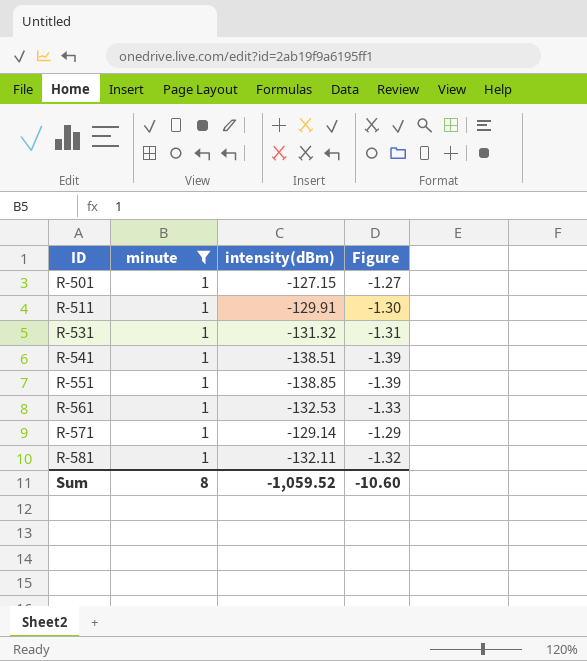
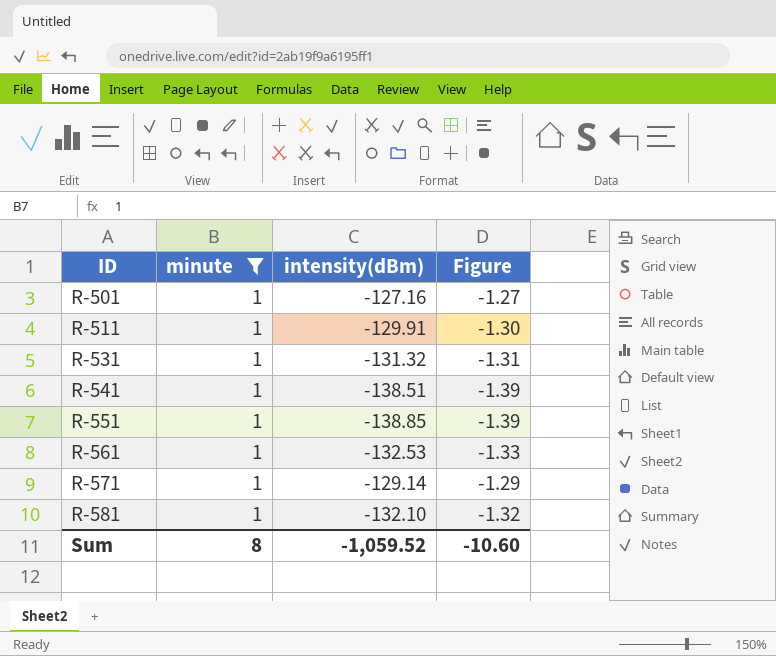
R-501 | intensity(dBm): -127.15 -> -127.16
R-581 | intensity(dBm): -132.11 -> -132.10

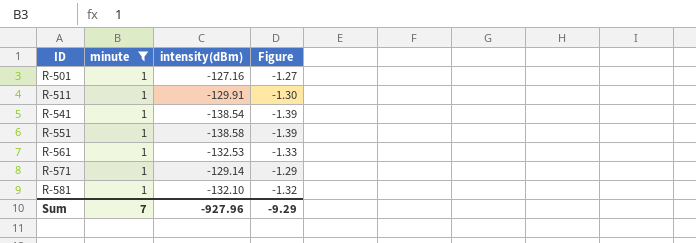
row R-531: 1 | -131.32 | -1.31 -> none
R-541 | intensity(dBm): -138.51 -> -138.54
R-551 | intensity(dBm): -138.85 -> -138.58
Sum | minute: 8 -> 7
Sum | intensity(dBm): -1,059.52 -> -927.96
Sum | Figure: -10.60 -> -9.29

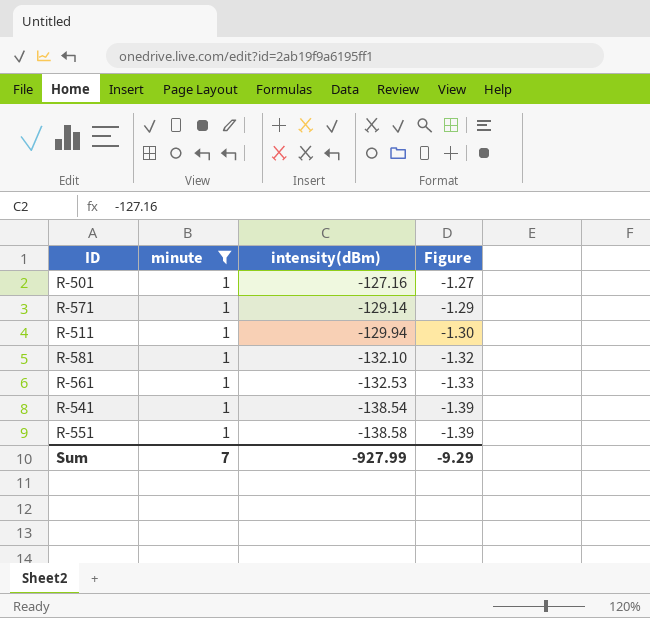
row order: ID ascending -> intensity(dBm) descending
R-511 | intensity(dBm): -129.91 -> -129.94
Sum | intensity(dBm): -927.96 -> -927.99

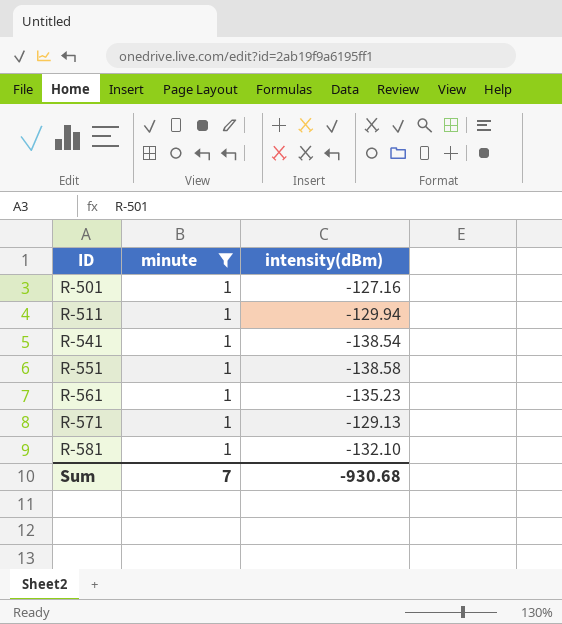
row order: intensity(dBm) descending -> ID ascending
column Figure | formula: [intensity(dBm)] * 0.01 -> none
R-561 | intensity(dBm): -132.53 -> -135.23
R-571 | intensity(dBm): -129.14 -> -129.13
Sum | intensity(dBm): -927.99 -> -930.68

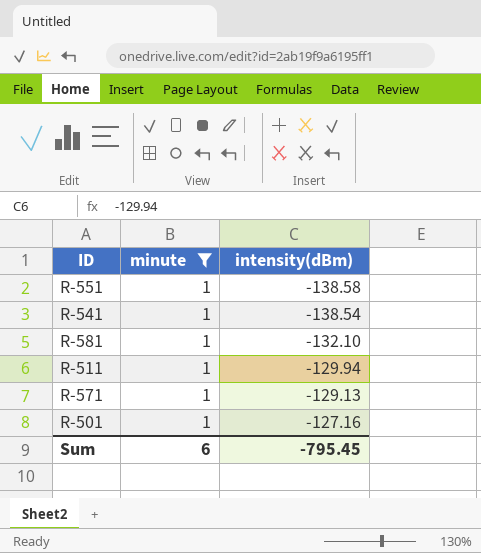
row order: ID ascending -> intensity(dBm) ascending
row R-561: 1 | -135.23 -> none
Sum | minute: 7 -> 6
Sum | intensity(dBm): -930.68 -> -795.45

